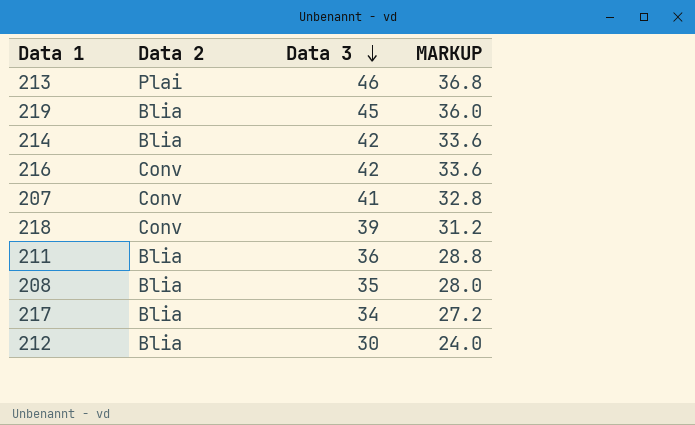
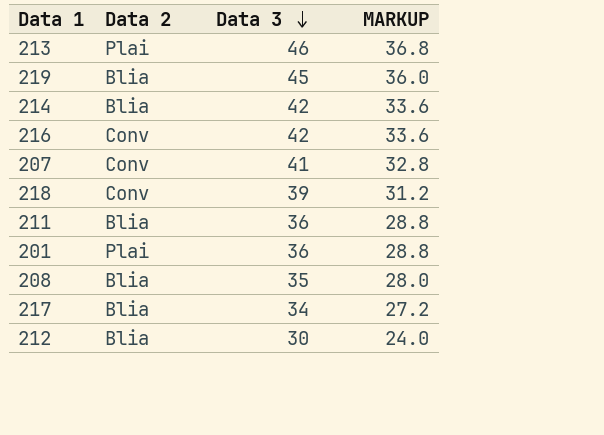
row 201: none -> Plai | 36 | 28.8

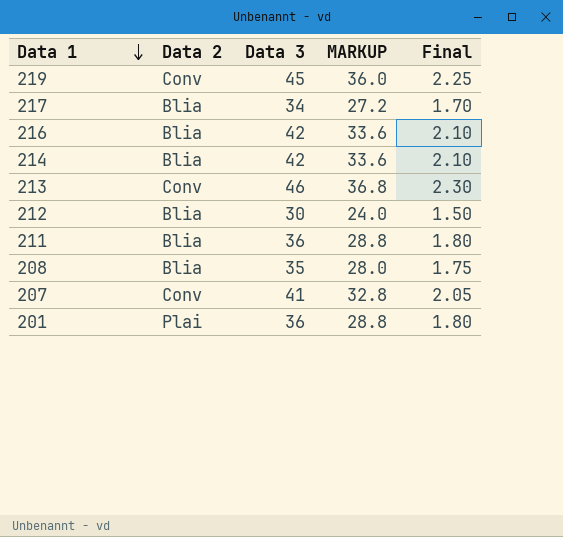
row order: Data 3 descending -> Data 1 descending
column Final | formula: none -> [Data 3] * 0.05
row 218: Conv | 39 | 31.2 -> none
219 | Data 2: Blia -> Conv
216 | Data 2: Conv -> Blia
213 | Data 2: Plai -> Conv

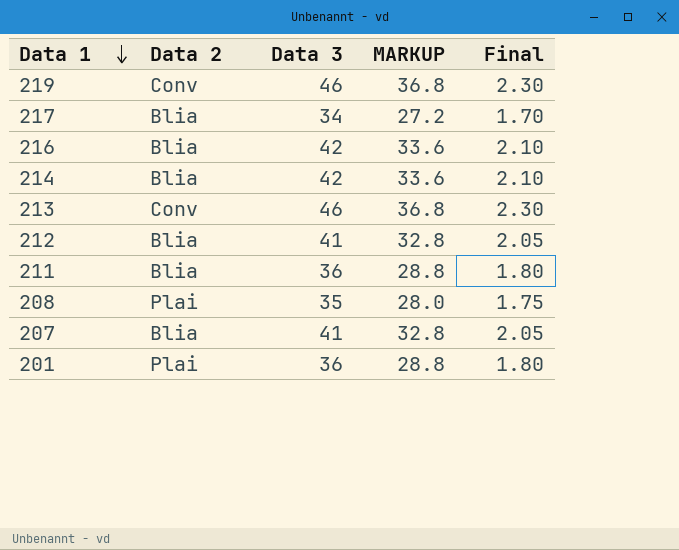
219 | Data 3: 45 -> 46
219 | MARKUP: 36.0 -> 36.8
219 | Final: 2.25 -> 2.30
212 | Data 3: 30 -> 41
212 | MARKUP: 24.0 -> 32.8
212 | Final: 1.50 -> 2.05
208 | Data 2: Blia -> Plai
207 | Data 2: Conv -> Blia

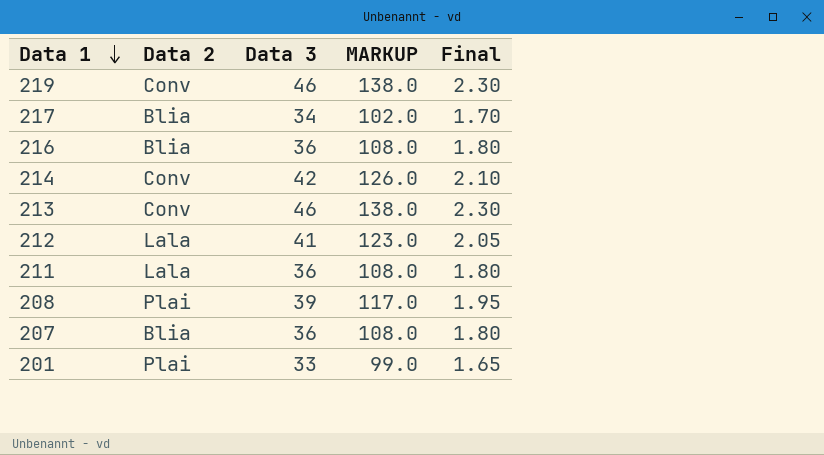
column MARKUP | formula: [Data 3] * 0.8 -> [Data 3] * 3
216 | Data 3: 42 -> 36
216 | Final: 2.10 -> 1.80
214 | Data 2: Blia -> Conv
212 | Data 2: Blia -> Lala
211 | Data 2: Blia -> Lala
208 | Data 3: 35 -> 39
208 | Final: 1.75 -> 1.95
207 | Data 3: 41 -> 36
207 | Final: 2.05 -> 1.80
201 | Data 3: 36 -> 33
201 | Final: 1.80 -> 1.65

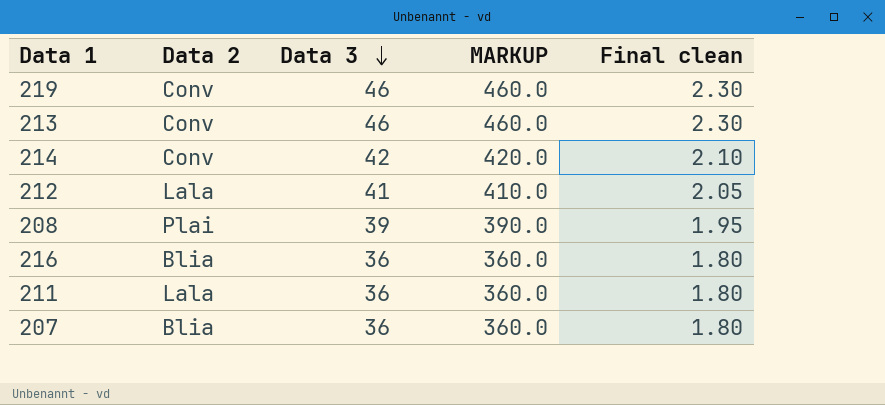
row order: Data 1 descending -> Data 3 descending
column MARKUP | formula: [Data 3] * 3 -> [Data 3] * 10
column name: Final -> Final clean
row 217: Blia | 34 | 102.0 | 1.70 -> none
row 201: Plai | 33 | 99.0 | 1.65 -> none

